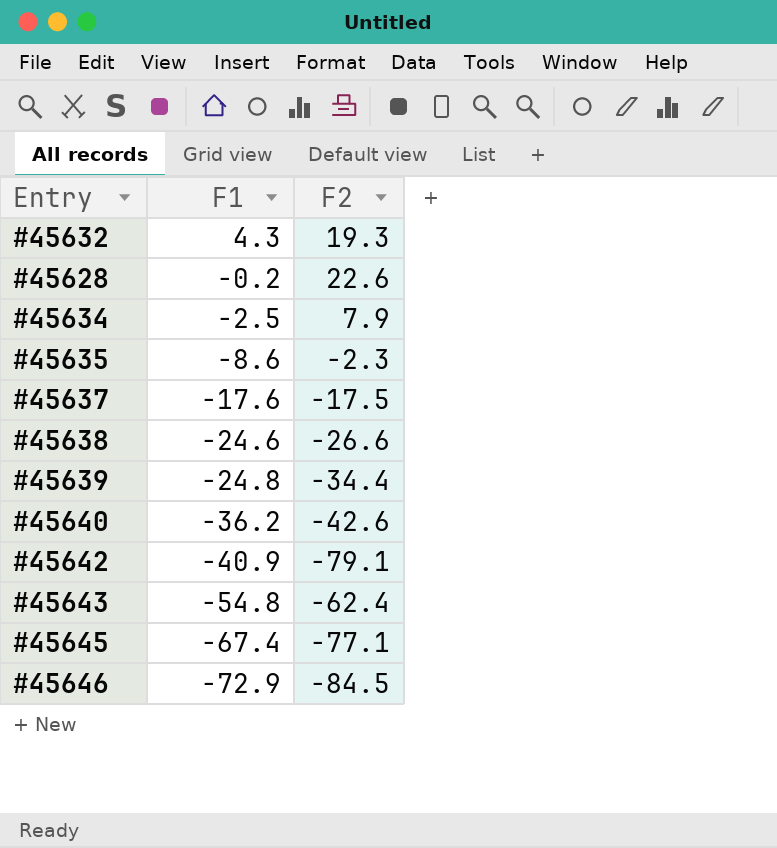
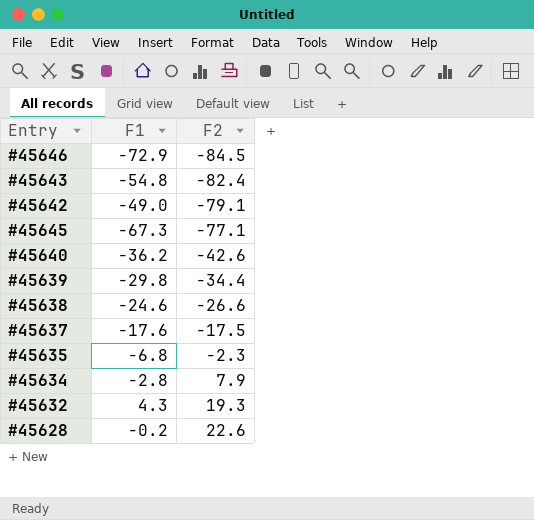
row order: F1 descending -> F2 ascending
#45643 | F2: -62.4 -> -82.4
#45642 | F1: -40.9 -> -49.0
#45645 | F1: -67.4 -> -67.3
#45639 | F1: -24.8 -> -29.8
#45635 | F1: -8.6 -> -6.8
#45634 | F1: -2.5 -> -2.8

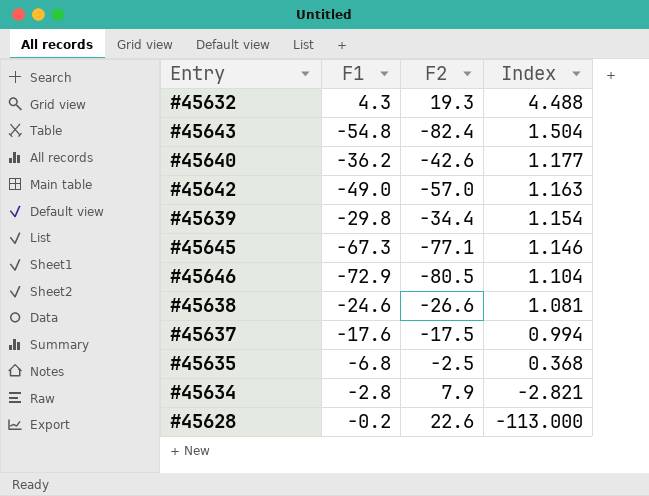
row order: F2 ascending -> Index descending
column Index | formula: none -> [F2] / [F1]
#45642 | F2: -79.1 -> -57.0
#45646 | F2: -84.5 -> -80.5
#45635 | F2: -2.3 -> -2.5

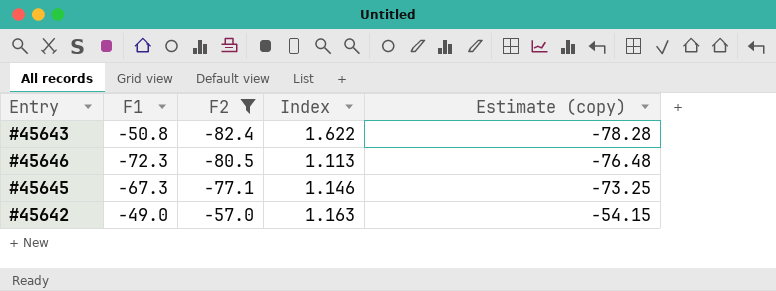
filter: none -> F2 <= -57.0
row order: Index descending -> F2 ascending
column Estimate (copy) | formula: none -> [F2] * 0.95
#45643 | F1: -54.8 -> -50.8
#45643 | Index: 1.504 -> 1.622
#45646 | F1: -72.9 -> -72.3
#45646 | Index: 1.104 -> 1.113

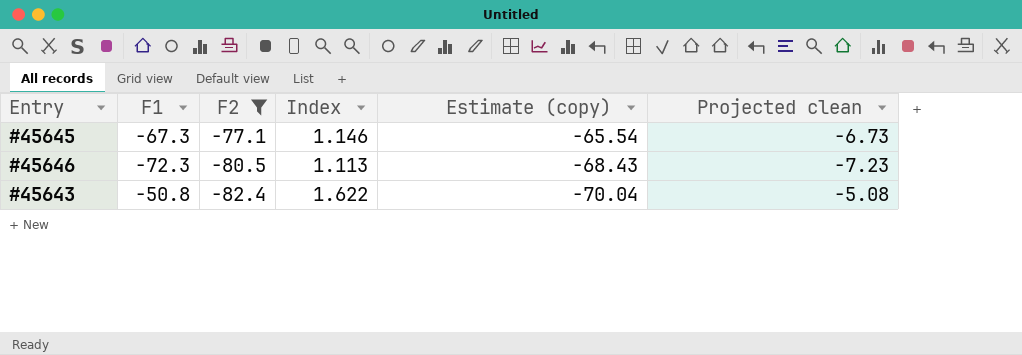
row order: F2 ascending -> F2 descending
column Estimate (copy) | formula: [F2] * 0.95 -> [F2] * 0.85
column Projected clean | formula: none -> [F1] * 0.1
row #45642: -49.0 | -57.0 | 1.163 | -54.15 -> none

